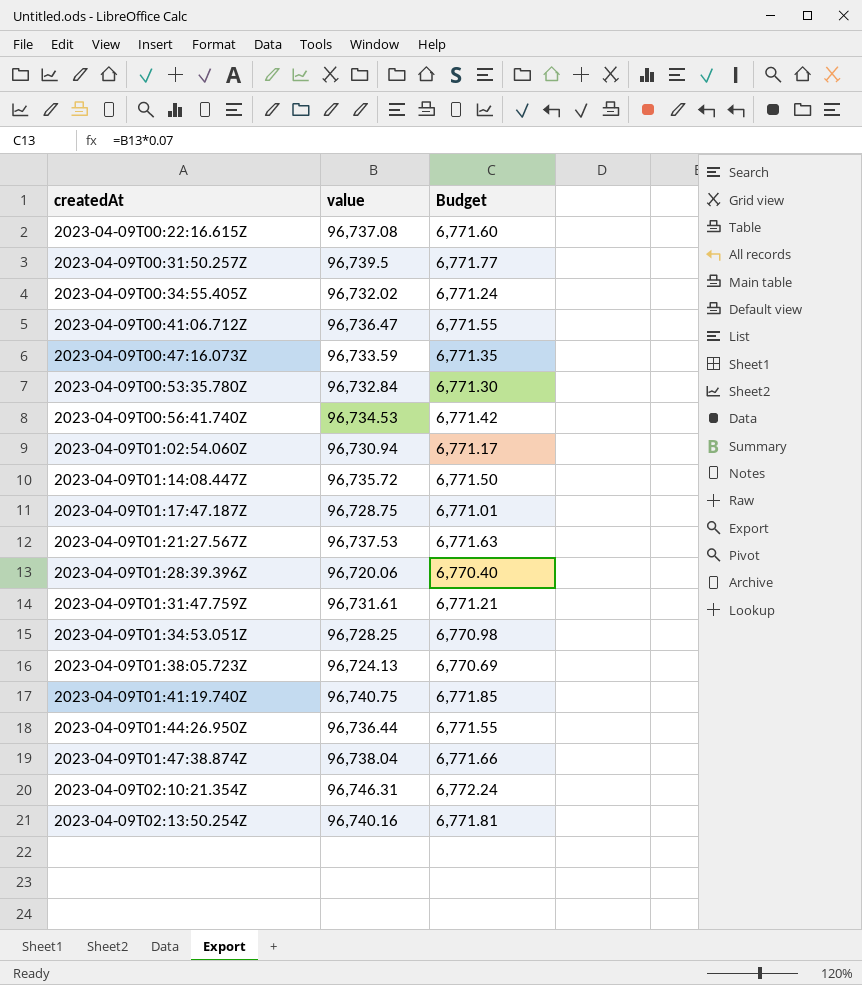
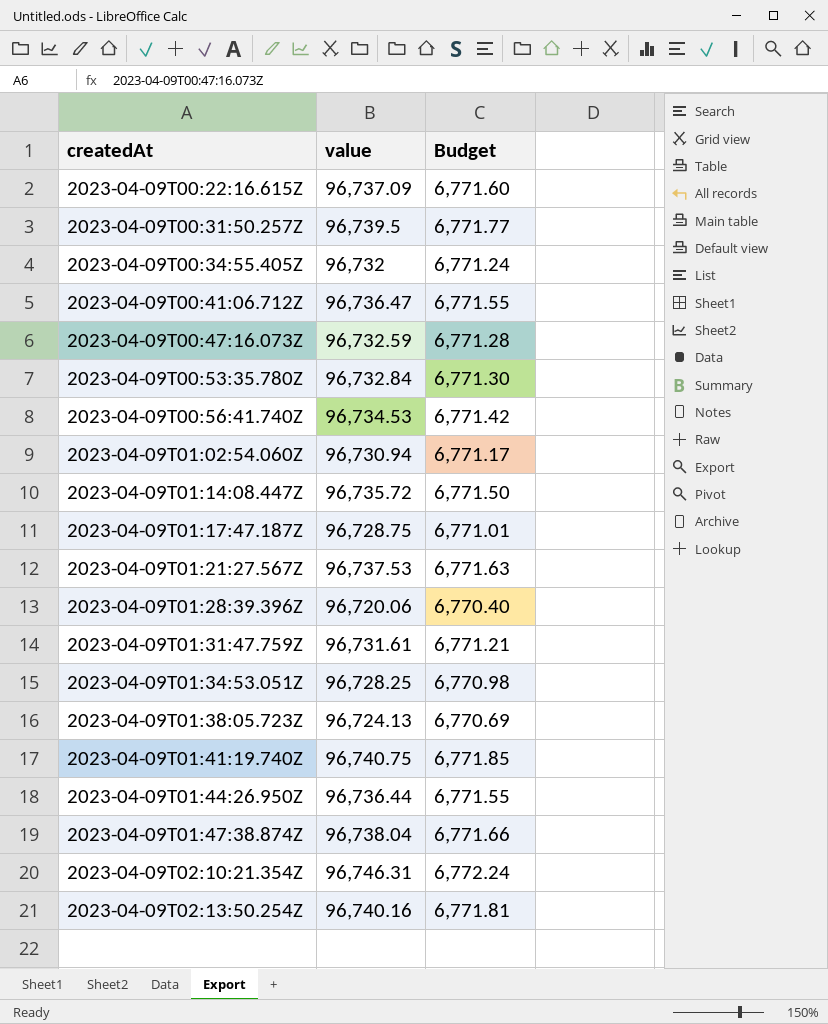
2023-04-09T00:22:16.615Z | value: 96,737.08 -> 96,737.09
2023-04-09T00:34:55.405Z | value: 96,732.02 -> 96,732
2023-04-09T00:47:16.073Z | value: 96,733.59 -> 96,732.59
2023-04-09T00:47:16.073Z | Budget: 6,771.35 -> 6,771.28

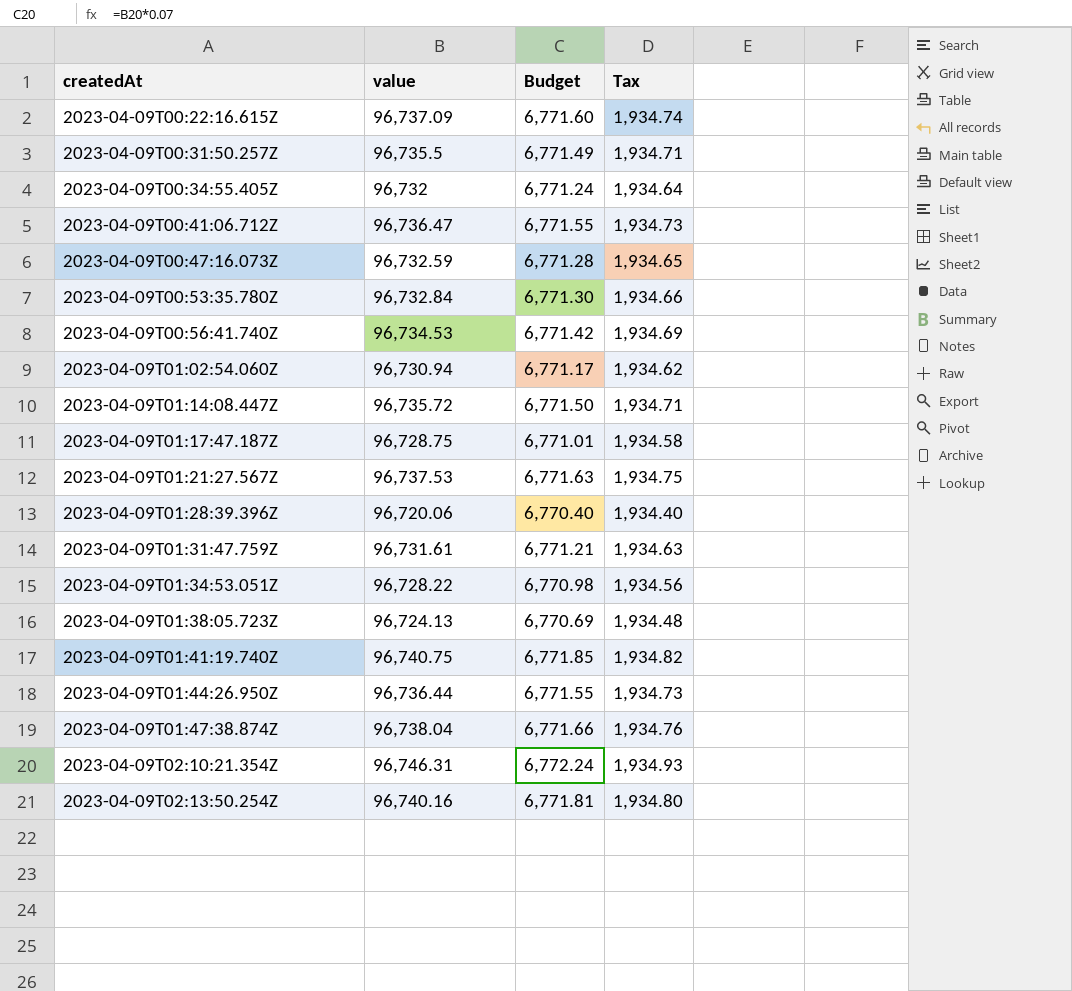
column Tax | formula: none -> [value] * 0.02
2023-04-09T00:31:50.257Z | value: 96,739.5 -> 96,735.5
2023-04-09T00:31:50.257Z | Budget: 6,771.77 -> 6,771.49
2023-04-09T01:34:53.051Z | value: 96,728.25 -> 96,728.22

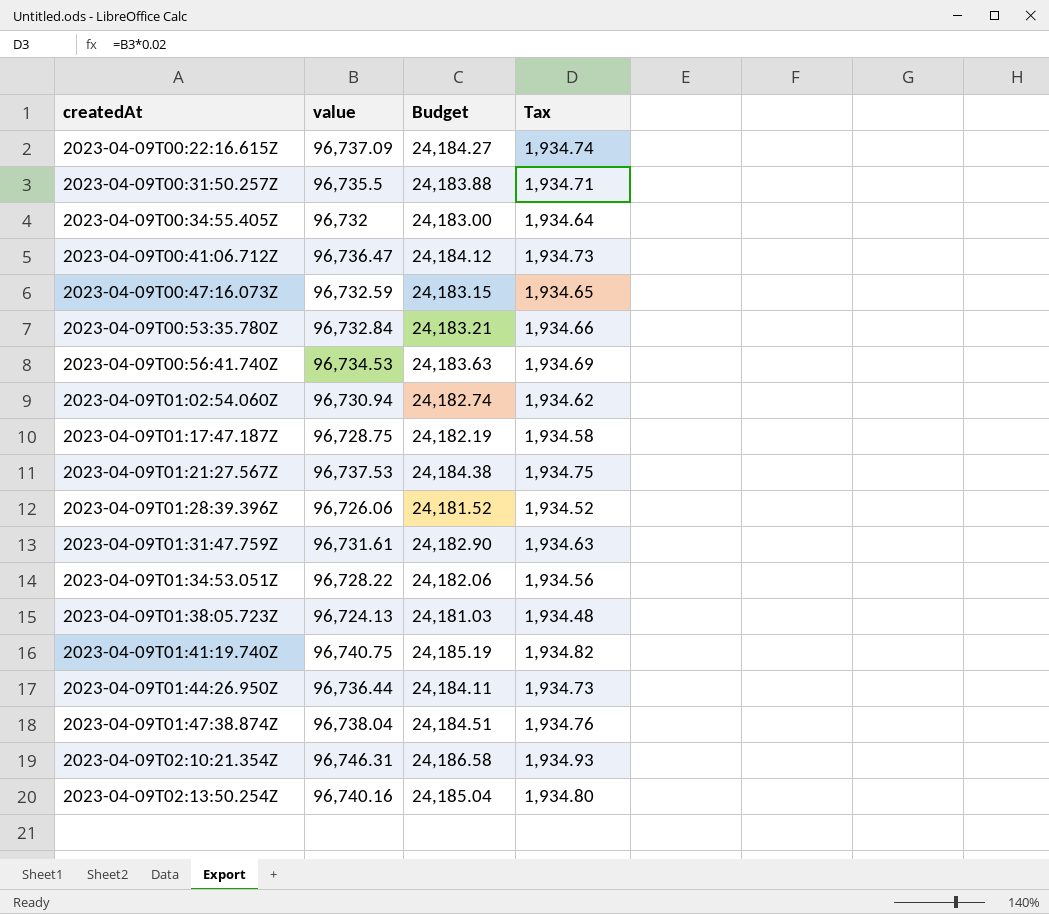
column Budget | formula: [value] * 0.07 -> [value] * 0.25
row 2023-04-09T01:14:08.447Z: 96,735.72 | 6,771.50 | 1,934.71 -> none
2023-04-09T01:28:39.396Z | value: 96,720.06 -> 96,726.06
2023-04-09T01:28:39.396Z | Tax: 1,934.40 -> 1,934.52

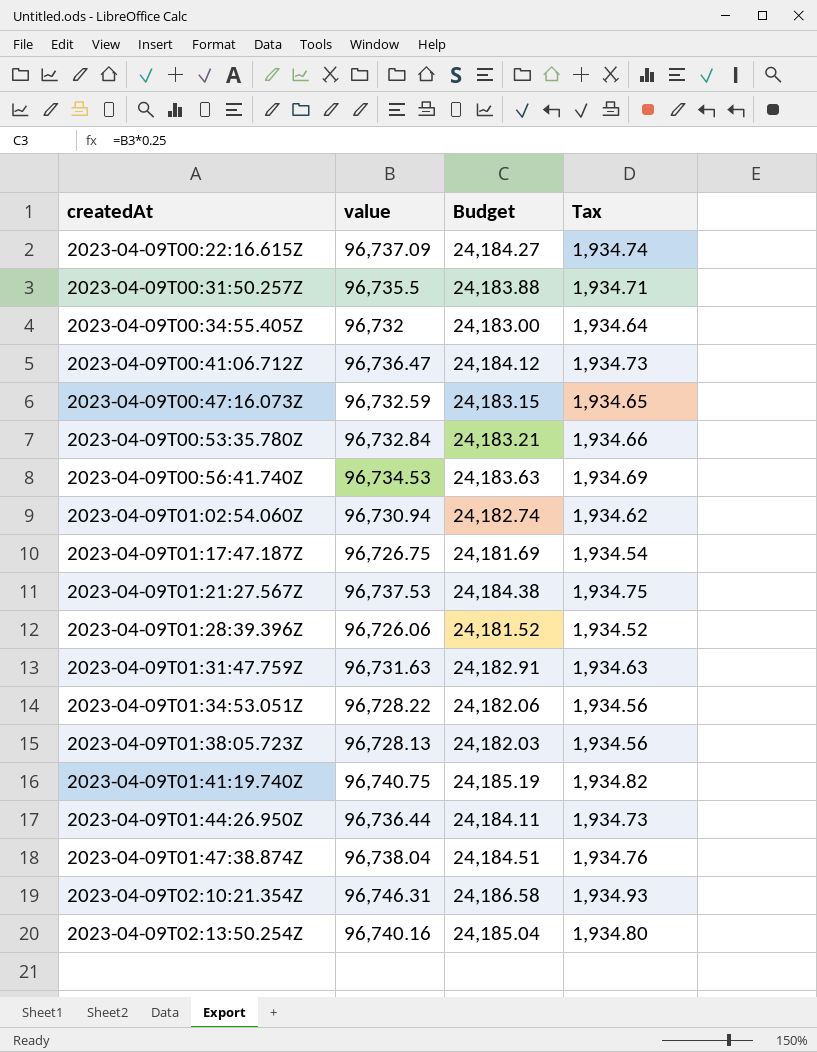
2023-04-09T01:17:47.187Z | value: 96,728.75 -> 96,726.75
2023-04-09T01:17:47.187Z | Budget: 24,182.19 -> 24,181.69
2023-04-09T01:17:47.187Z | Tax: 1,934.58 -> 1,934.54
2023-04-09T01:31:47.759Z | value: 96,731.61 -> 96,731.63
2023-04-09T01:31:47.759Z | Budget: 24,182.90 -> 24,182.91
2023-04-09T01:38:05.723Z | value: 96,724.13 -> 96,728.13
2023-04-09T01:38:05.723Z | Budget: 24,181.03 -> 24,182.03
2023-04-09T01:38:05.723Z | Tax: 1,934.48 -> 1,934.56

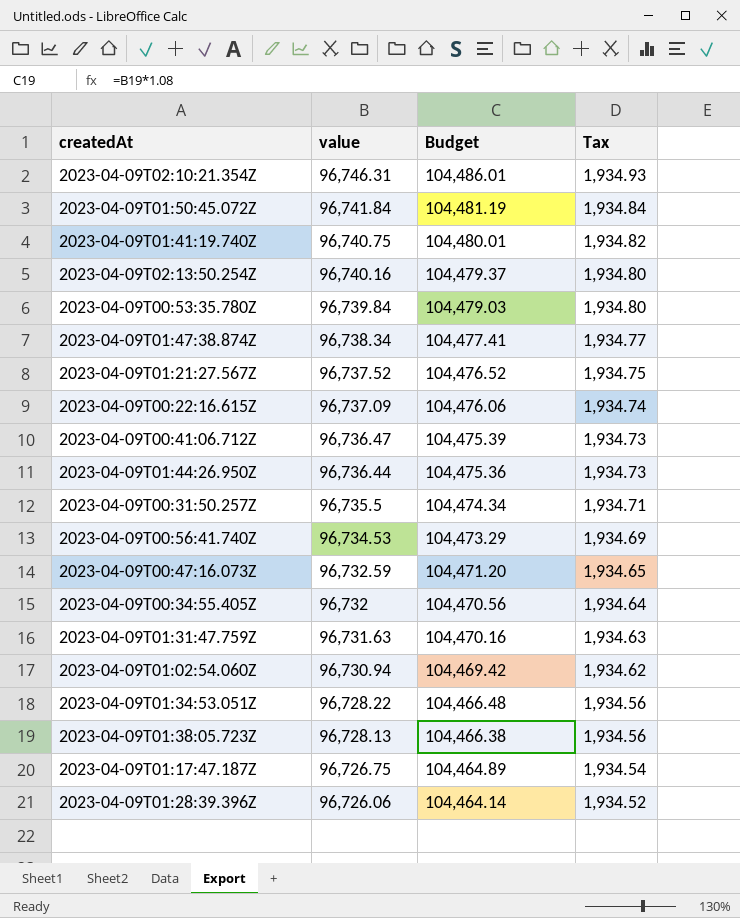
row order: createdAt ascending -> value descending
column Budget | formula: [value] * 0.25 -> [value] * 1.08
row 2023-04-09T01:50:45.072Z: none -> 96,741.84 | 104,481.19 | 1,934.84
2023-04-09T00:53:35.780Z | value: 96,732.84 -> 96,739.84
2023-04-09T00:53:35.780Z | Tax: 1,934.66 -> 1,934.80
2023-04-09T01:47:38.874Z | value: 96,738.04 -> 96,738.34
2023-04-09T01:47:38.874Z | Tax: 1,934.76 -> 1,934.77
2023-04-09T01:21:27.567Z | value: 96,737.53 -> 96,737.52

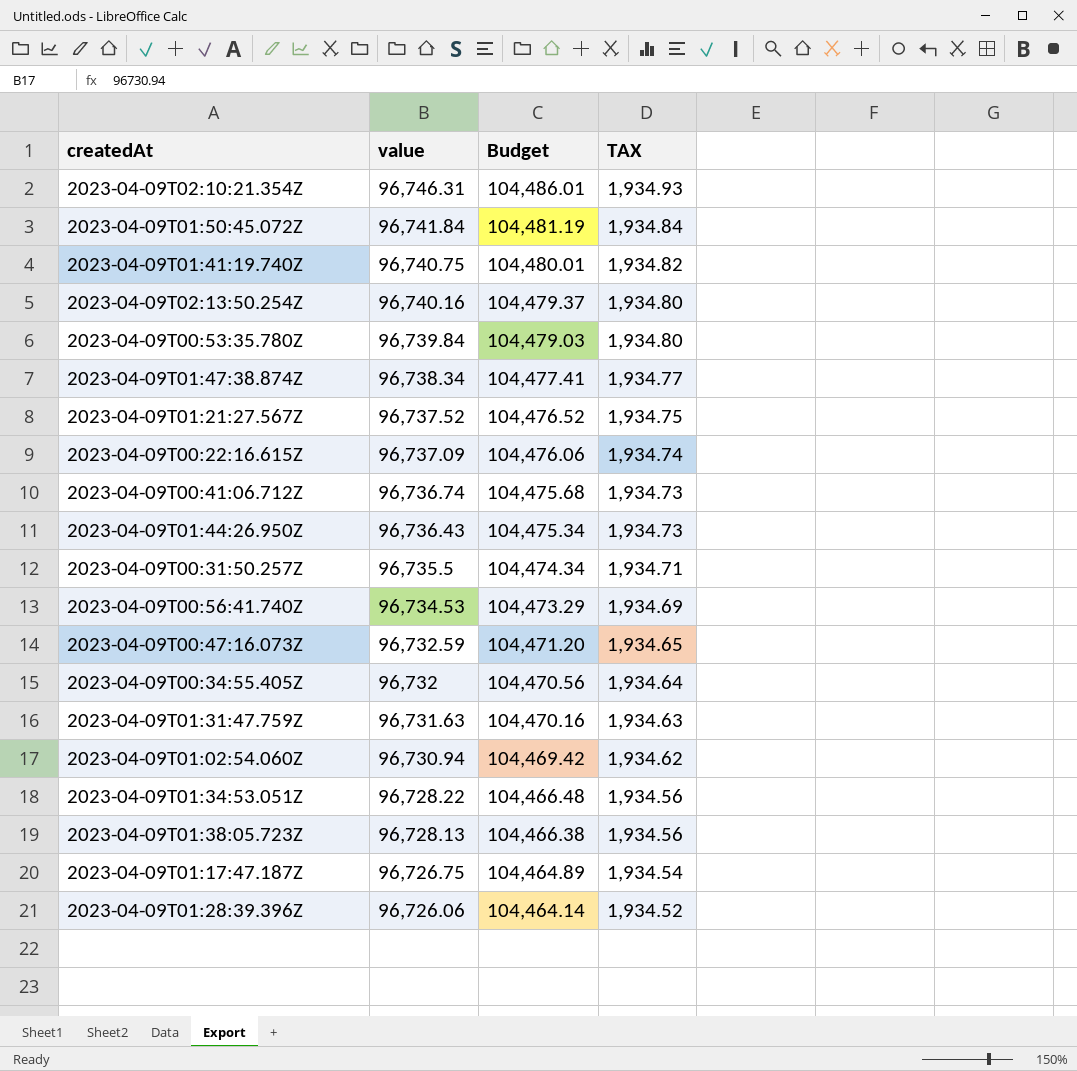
column name: Tax -> TAX
2023-04-09T00:41:06.712Z | value: 96,736.47 -> 96,736.74
2023-04-09T00:41:06.712Z | Budget: 104,475.39 -> 104,475.68
2023-04-09T01:44:26.950Z | value: 96,736.44 -> 96,736.43
2023-04-09T01:44:26.950Z | Budget: 104,475.36 -> 104,475.34

